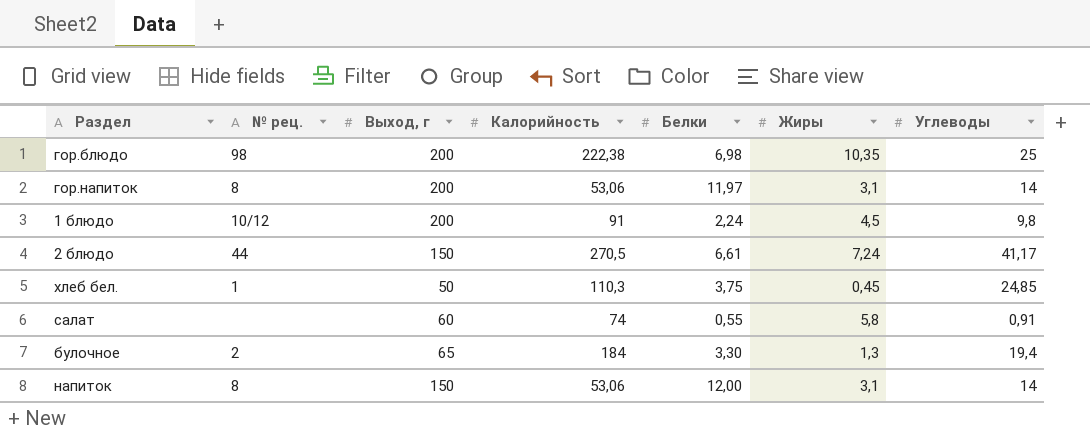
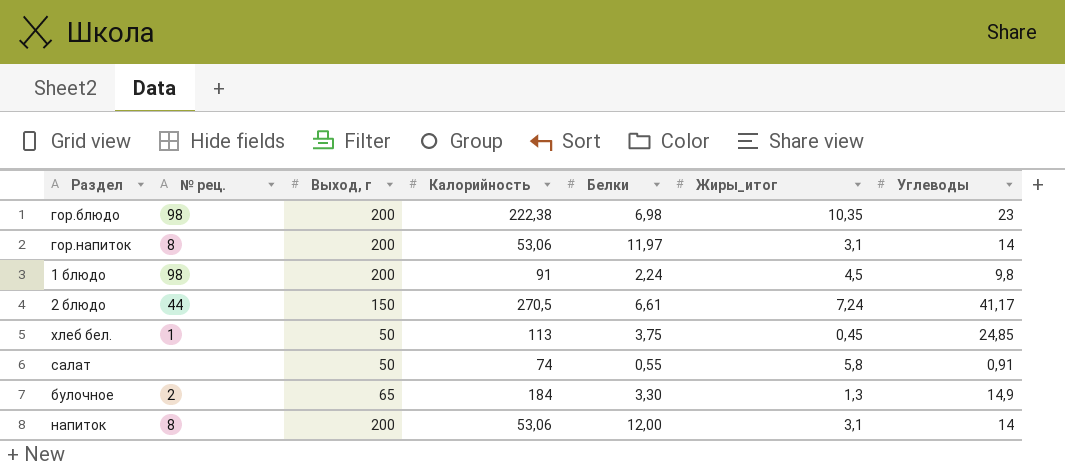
column name: Жиры -> Жиры_итог
гор.блюдо | Углеводы: 25 -> 23
1 блюдо | № рец.: 10/12 -> 98
хлеб бел. | Калорийность: 110,3 -> 113
салат | Выход, г: 60 -> 50
булочное | Углеводы: 19,4 -> 14,9
напиток | Выход, г: 150 -> 200

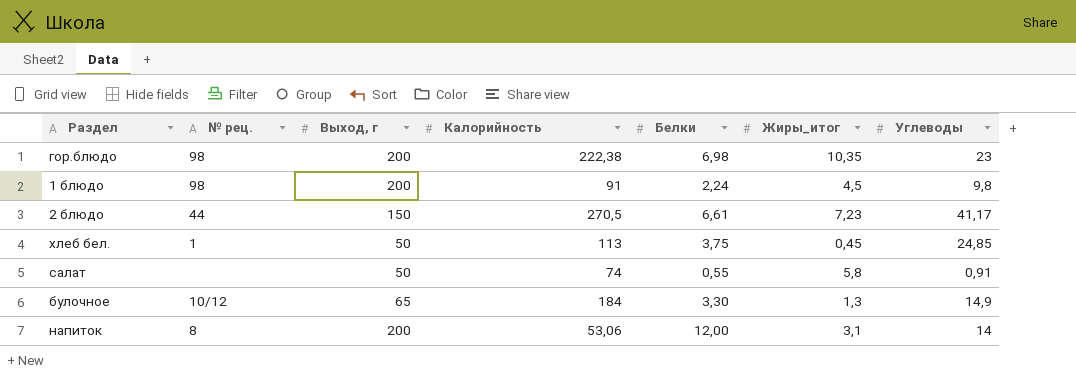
row гор.напиток: 8 | 200 | 53,06 | 11,97 | 3,1 | 14 -> none
2 блюдо | Жиры_итог: 7,24 -> 7,23
булочное | № рец.: 2 -> 10/12

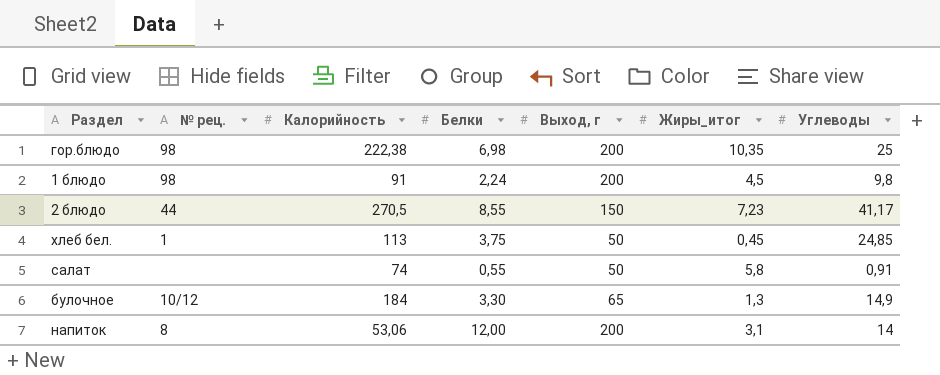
column Выход, г | position: 3 -> 5
гор.блюдо | Углеводы: 23 -> 25
2 блюдо | Белки: 6,61 -> 8,55

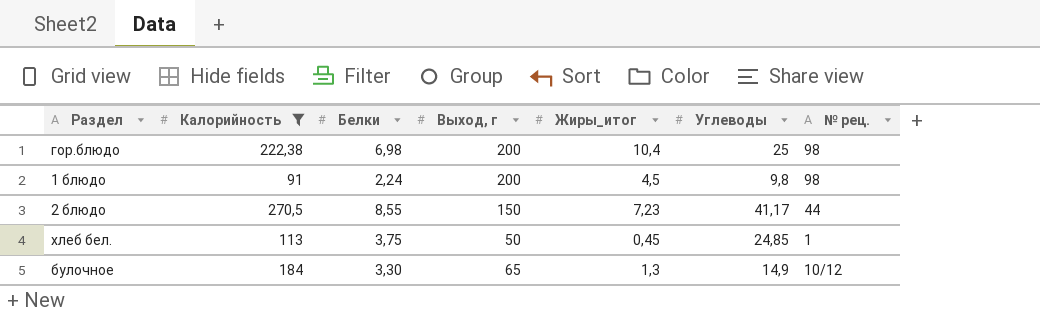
filter: none -> Калорийность >= 91
column № рец. | position: 2 -> 7
гор.блюдо | Жиры_итог: 10,35 -> 10,4

